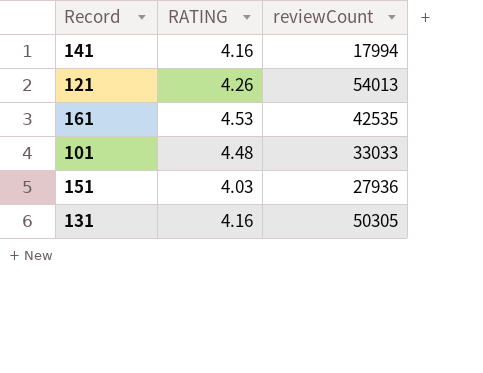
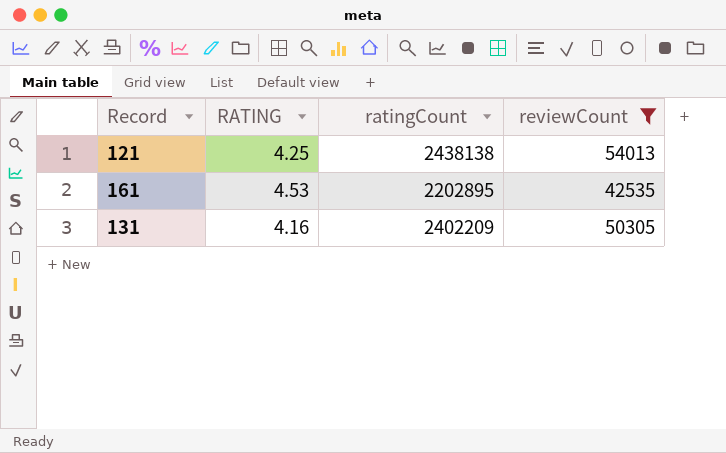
filter: none -> reviewCount >= 42535
column ratingCount | position: none -> 3
121 | RATING: 4.26 -> 4.25

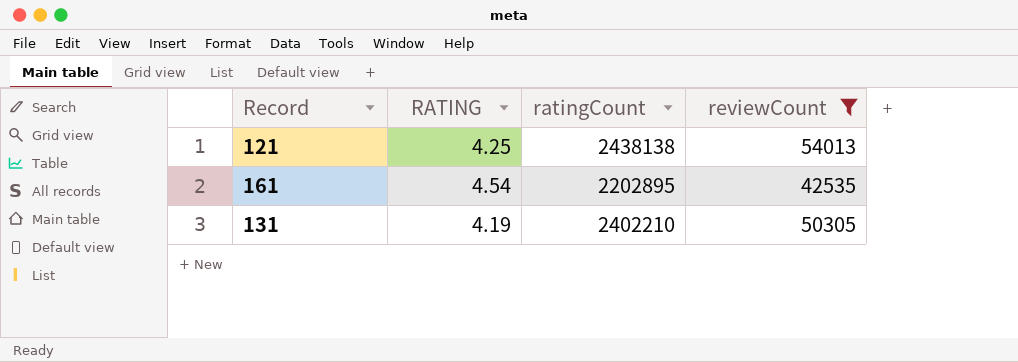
161 | RATING: 4.53 -> 4.54
131 | RATING: 4.16 -> 4.19
131 | ratingCount: 2402209 -> 2402210

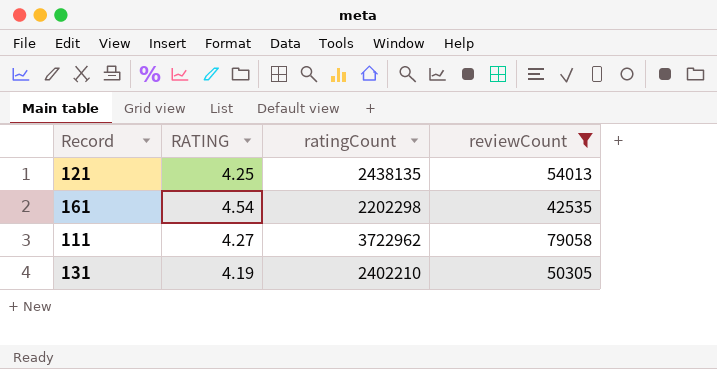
121 | ratingCount: 2438138 -> 2438135
161 | ratingCount: 2202895 -> 2202298
row 111: none -> 4.27 | 3722962 | 79058

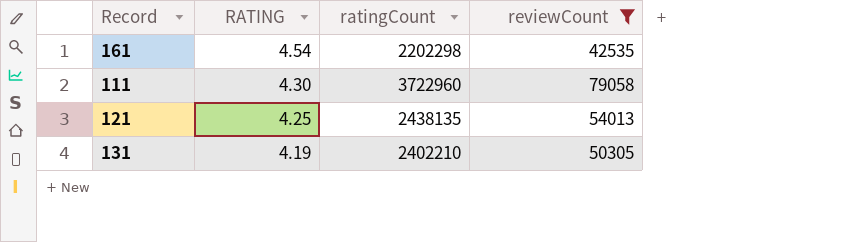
row order: none -> RATING descending
111 | RATING: 4.27 -> 4.30
111 | ratingCount: 3722962 -> 3722960

